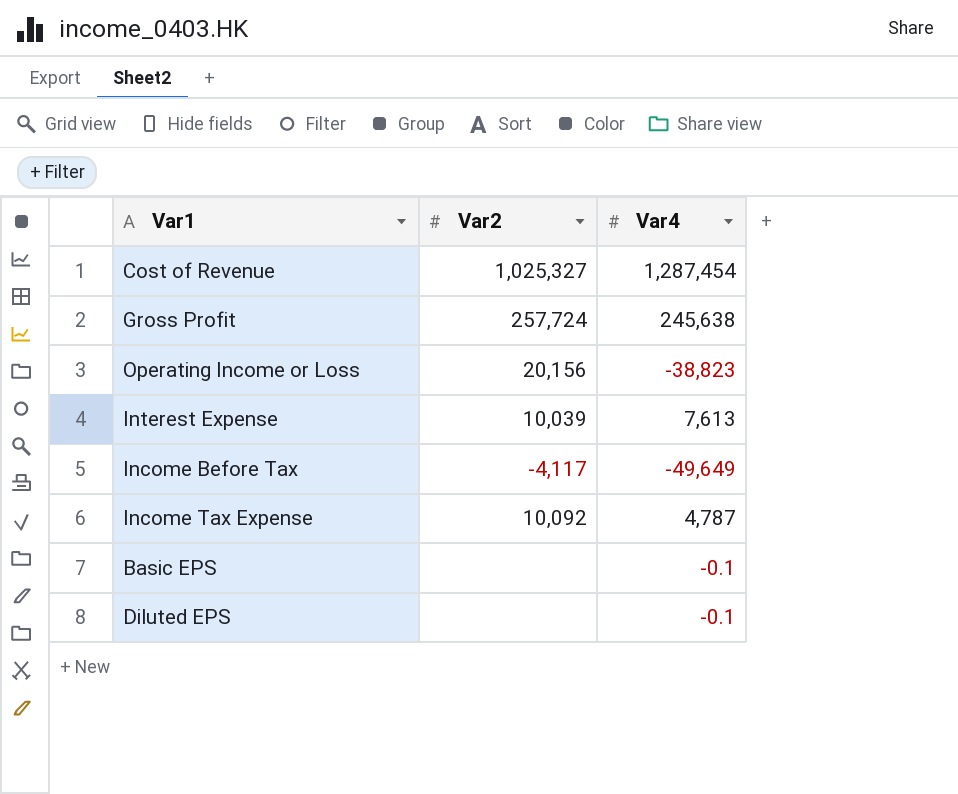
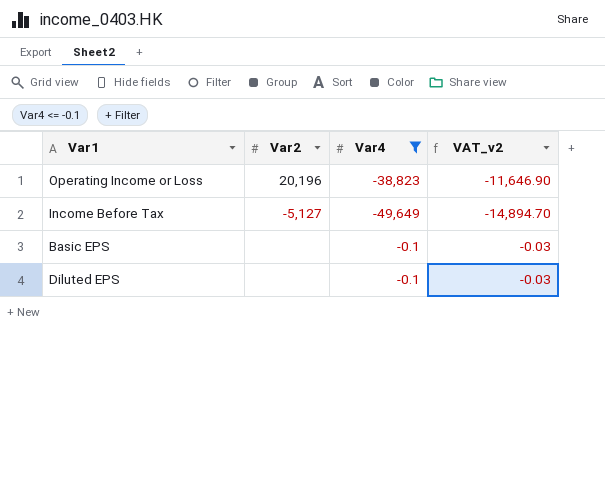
filter: none -> Var4 <= -0.1
column VAT_v2 | formula: none -> [Var4] * 0.3
Operating Income or Loss | Var2: 20,156 -> 20,196
Income Before Tax | Var2: -4,117 -> -5,127

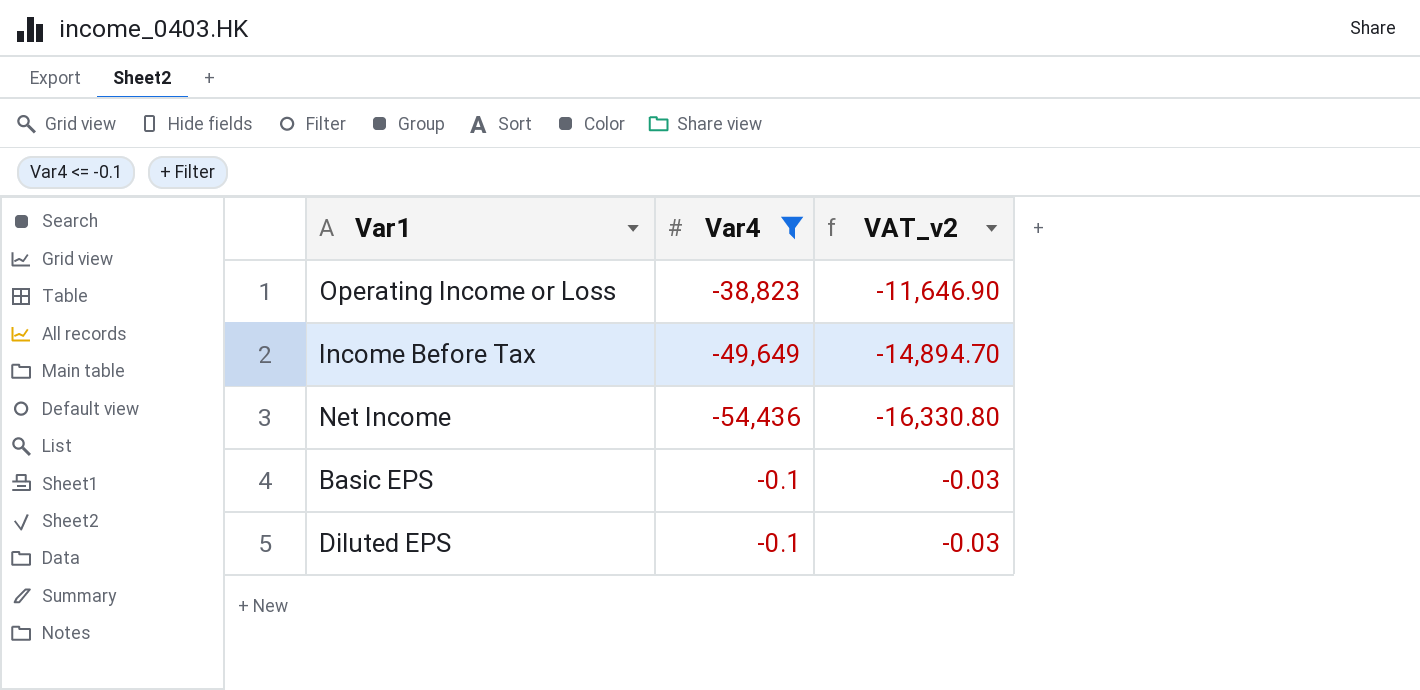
column Var2 | position: 2 -> none
row Net Income: none -> -54,436 | -16,330.80

